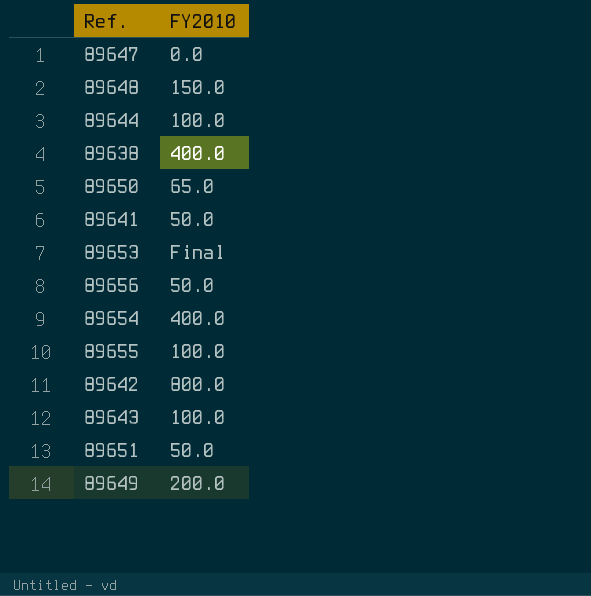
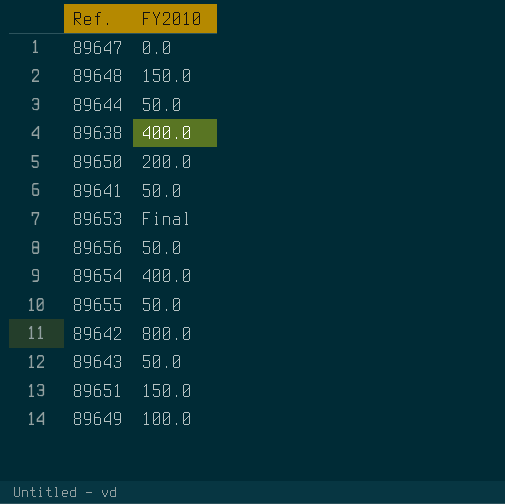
89644 | FY2010: 100.0 -> 50.0
89650 | FY2010: 65.0 -> 200.0
89655 | FY2010: 100.0 -> 50.0
89643 | FY2010: 100.0 -> 50.0
89651 | FY2010: 50.0 -> 150.0
89649 | FY2010: 200.0 -> 100.0

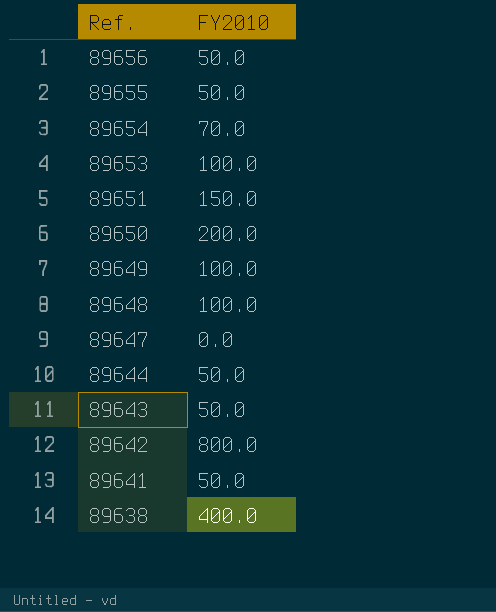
row order: none -> Ref. descending
89654 | FY2010: 400.0 -> 70.0
89653 | FY2010: Final -> 100.0
89648 | FY2010: 150.0 -> 100.0

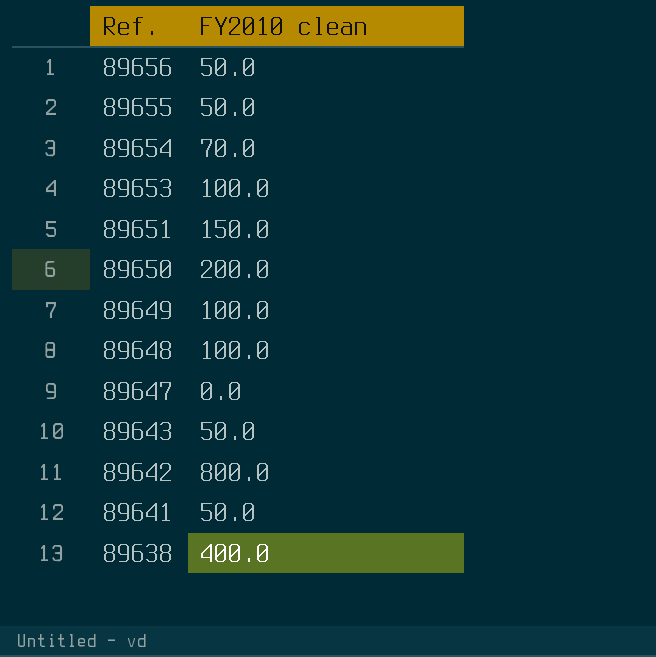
column name: FY2010 -> FY2010 clean
row 89644: 50.0 -> none

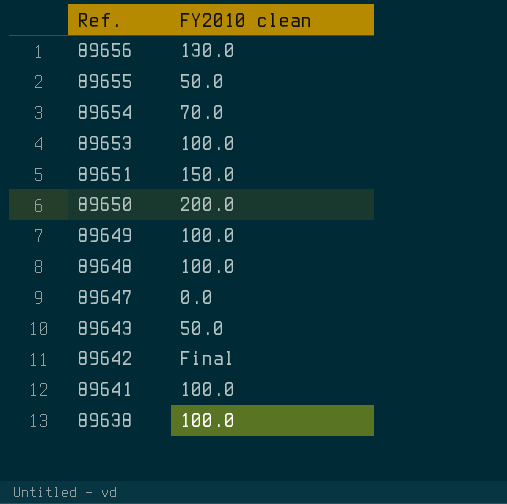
89656 | FY2010 clean: 50.0 -> 130.0
89642 | FY2010 clean: 800.0 -> Final
89641 | FY2010 clean: 50.0 -> 100.0
89638 | FY2010 clean: 400.0 -> 100.0

